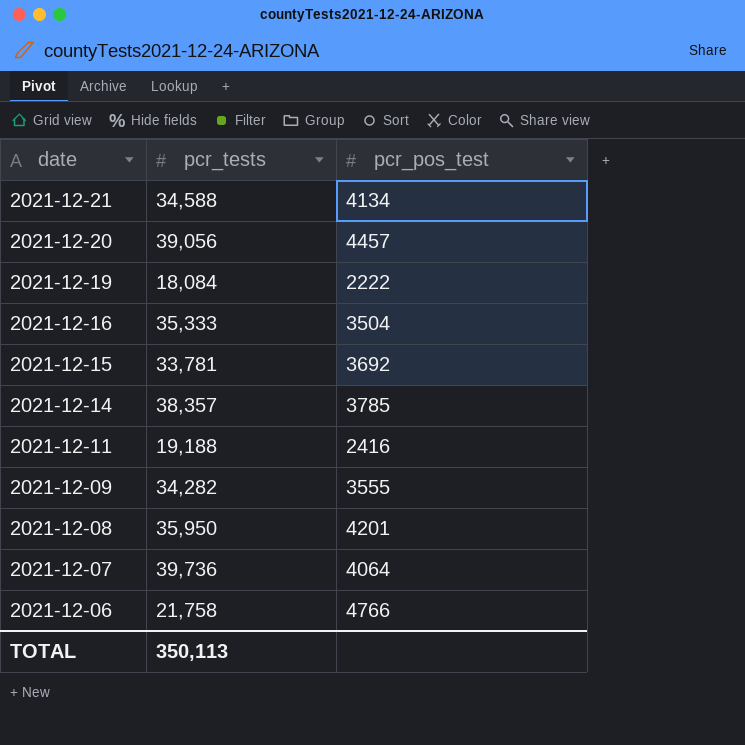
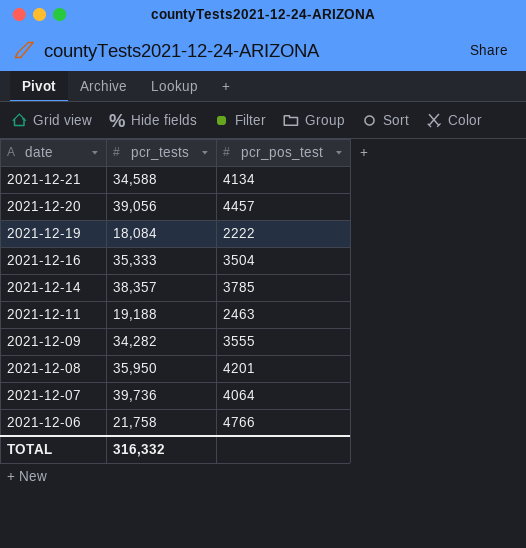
row 2021-12-15: 33,781 | 3692 -> none
2021-12-11 | pcr_pos_test: 2416 -> 2463
TOTAL | pcr_tests: 350,113 -> 316,332

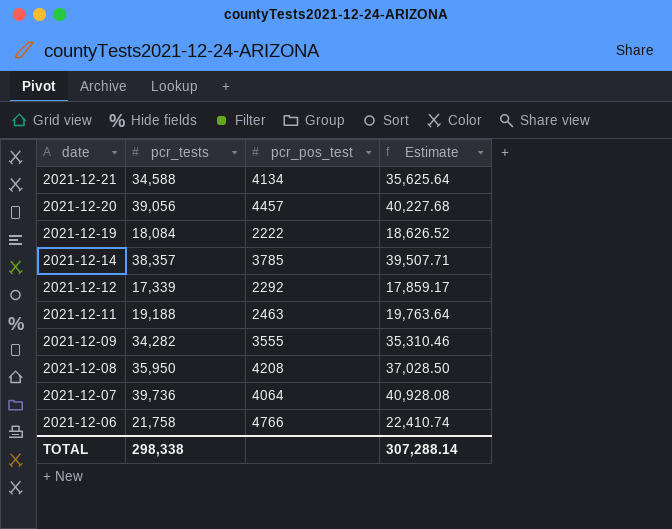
column Estimate | formula: none -> [pcr_tests] * 1.03
row 2021-12-16: 35,333 | 3504 -> none
row 2021-12-12: none -> 17,339 | 2292 | 17,859.17
2021-12-08 | pcr_pos_test: 4201 -> 4208
TOTAL | pcr_tests: 316,332 -> 298,338

